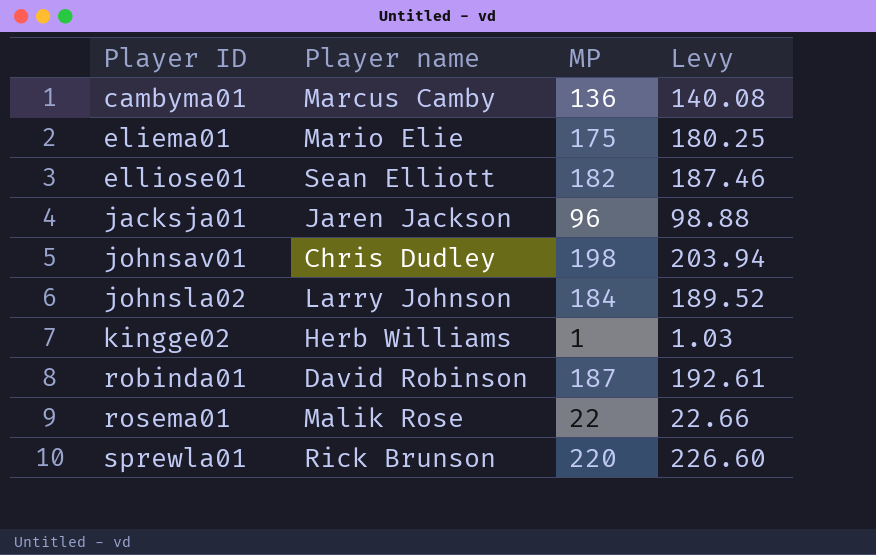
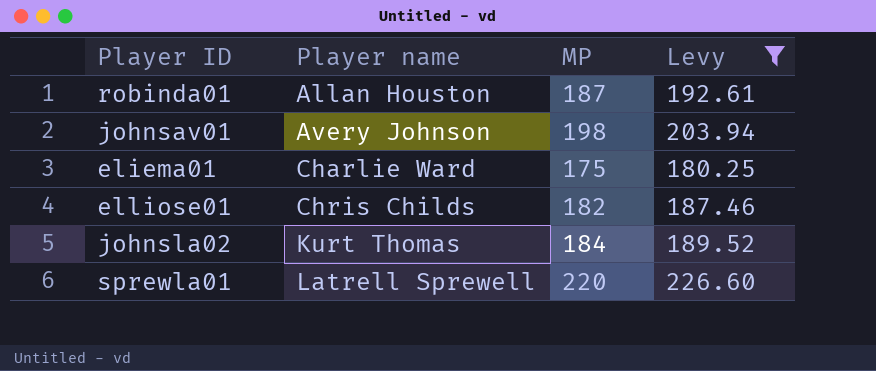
filter: none -> Levy >= 180.25
row order: Player ID ascending -> Player name ascending
robinda01 | Player name: David Robinson -> Allan Houston
johnsav01 | Player name: Chris Dudley -> Avery Johnson
eliema01 | Player name: Mario Elie -> Charlie Ward
elliose01 | Player name: Sean Elliott -> Chris Childs
johnsla02 | Player name: Larry Johnson -> Kurt Thomas
sprewla01 | Player name: Rick Brunson -> Latrell Sprewell

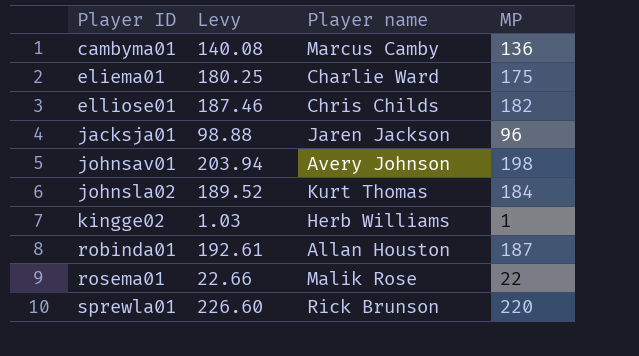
filter: Levy >= 180.25 -> none
row order: Player name ascending -> Player ID ascending
column Levy | position: 4 -> 2
sprewla01 | Player name: Latrell Sprewell -> Rick Brunson

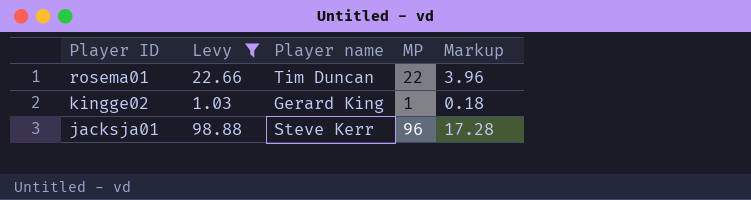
filter: none -> Levy <= 98.88
row order: Player ID ascending -> Player ID descending
column Markup | formula: none -> [MP] * 0.18
rosema01 | Player name: Malik Rose -> Tim Duncan
kingge02 | Player name: Herb Williams -> Gerard King
jacksja01 | Player name: Jaren Jackson -> Steve Kerr

